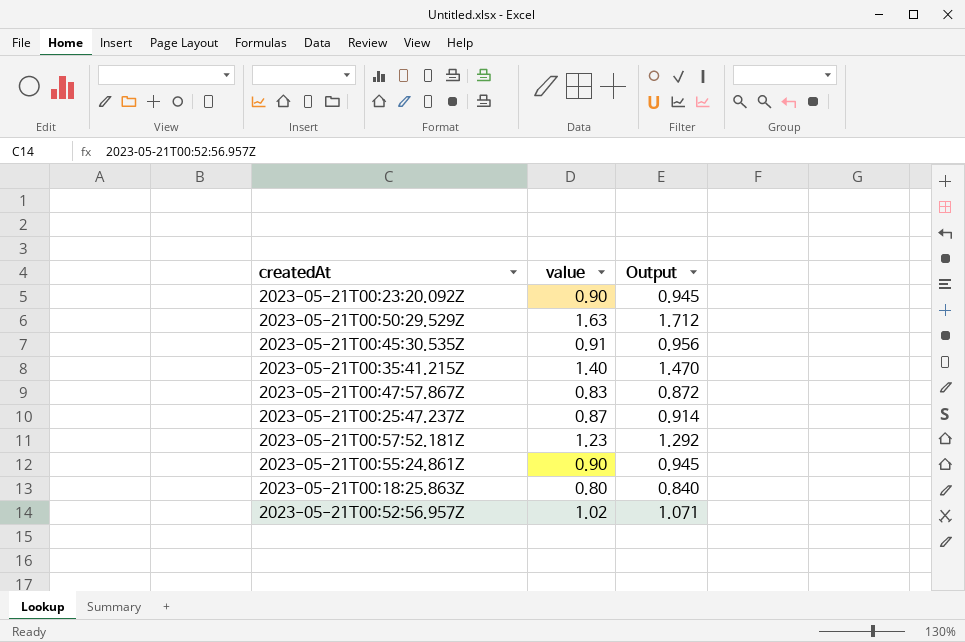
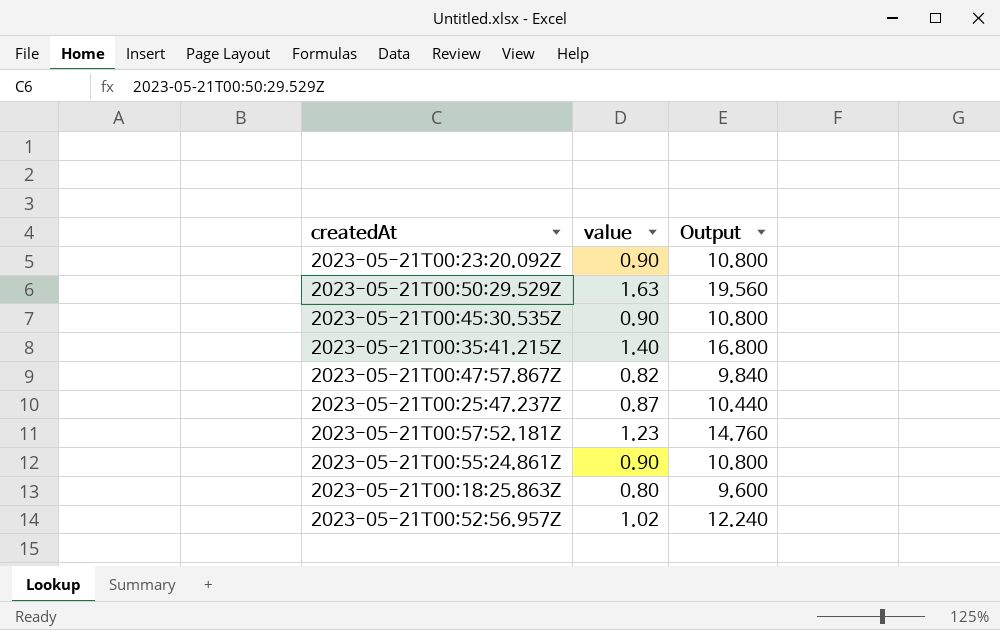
column Output | formula: [value] * 1.05 -> [value] * 12
2023-05-21T00:45:30.535Z | value: 0.91 -> 0.90
2023-05-21T00:47:57.867Z | value: 0.83 -> 0.82

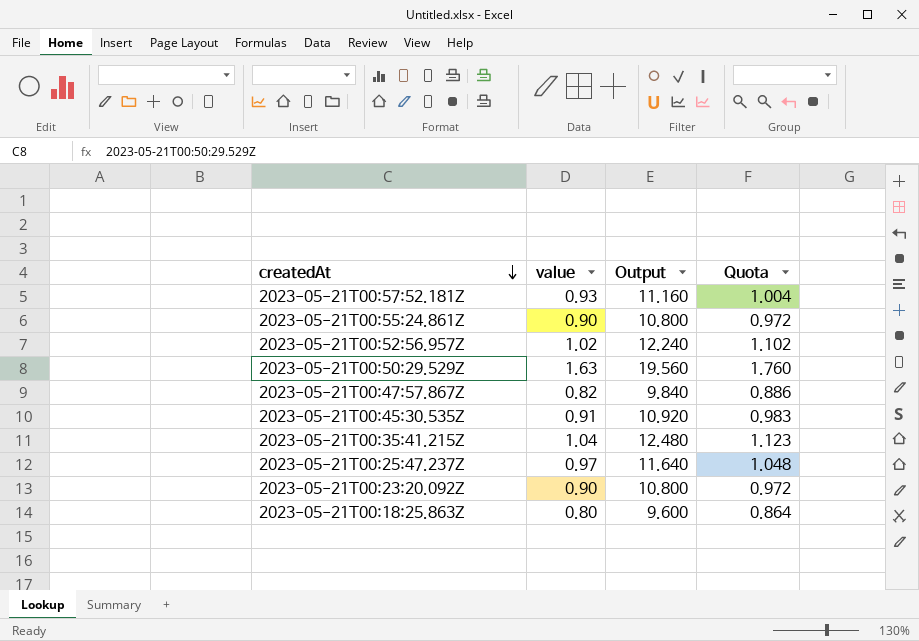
row order: none -> createdAt descending
column Quota | formula: none -> [value] * 1.08
2023-05-21T00:57:52.181Z | value: 1.23 -> 0.93
2023-05-21T00:57:52.181Z | Output: 14.760 -> 11.160
2023-05-21T00:45:30.535Z | value: 0.90 -> 0.91
2023-05-21T00:45:30.535Z | Output: 10.800 -> 10.920
2023-05-21T00:35:41.215Z | value: 1.40 -> 1.04
2023-05-21T00:35:41.215Z | Output: 16.800 -> 12.480
2023-05-21T00:25:47.237Z | value: 0.87 -> 0.97
2023-05-21T00:25:47.237Z | Output: 10.440 -> 11.640

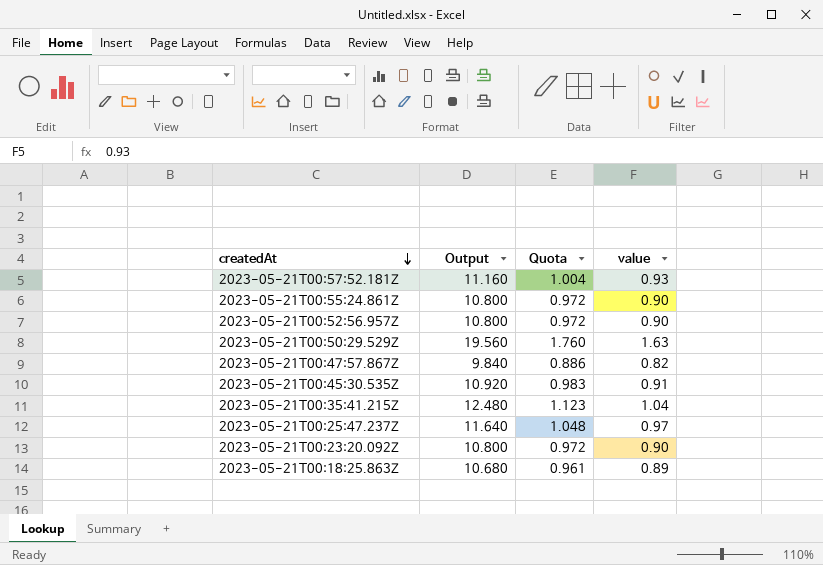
column value | position: 2 -> 4
2023-05-21T00:52:56.957Z | Output: 12.240 -> 10.800
2023-05-21T00:52:56.957Z | Quota: 1.102 -> 0.972
2023-05-21T00:52:56.957Z | value: 1.02 -> 0.90
2023-05-21T00:18:25.863Z | Output: 9.600 -> 10.680
2023-05-21T00:18:25.863Z | Quota: 0.864 -> 0.961
2023-05-21T00:18:25.863Z | value: 0.80 -> 0.89

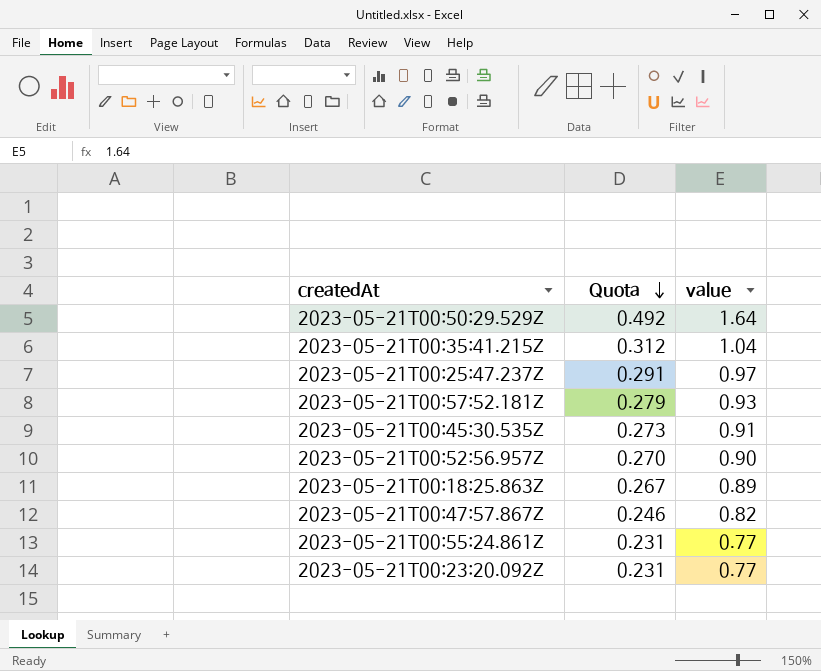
row order: createdAt descending -> Quota descending
column Output | formula: [value] * 12 -> none
column Quota | formula: [value] * 1.08 -> [value] * 0.3
2023-05-21T00:50:29.529Z | value: 1.63 -> 1.64
2023-05-21T00:55:24.861Z | value: 0.90 -> 0.77
2023-05-21T00:23:20.092Z | value: 0.90 -> 0.77

